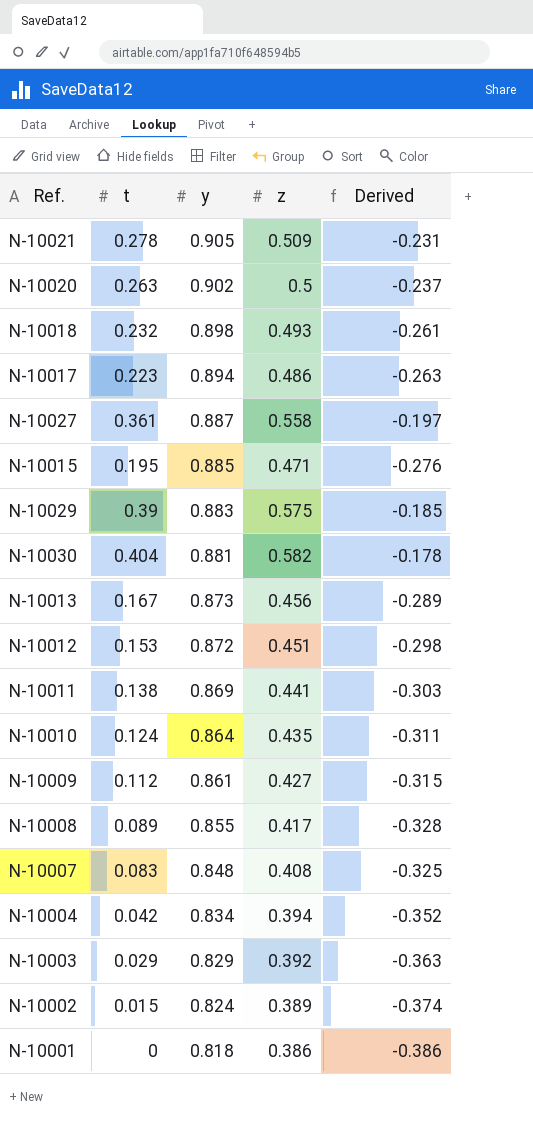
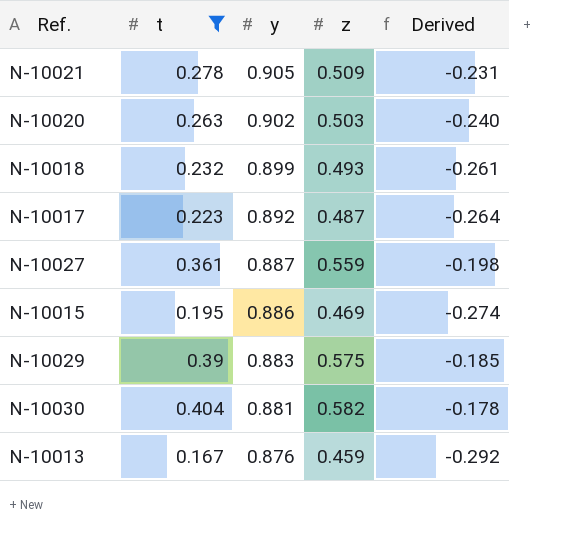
filter: none -> t >= 0.167
N-10020 | z: 0.5 -> 0.503
N-10020 | Derived: -0.237 -> -0.240
N-10018 | y: 0.898 -> 0.899
N-10017 | y: 0.894 -> 0.892
N-10017 | z: 0.486 -> 0.487
N-10017 | Derived: -0.263 -> -0.264
N-10027 | z: 0.558 -> 0.559
N-10027 | Derived: -0.197 -> -0.198
N-10015 | y: 0.885 -> 0.886
N-10015 | z: 0.471 -> 0.469
N-10015 | Derived: -0.276 -> -0.274
N-10013 | y: 0.873 -> 0.876
N-10013 | z: 0.456 -> 0.459
N-10013 | Derived: -0.289 -> -0.292

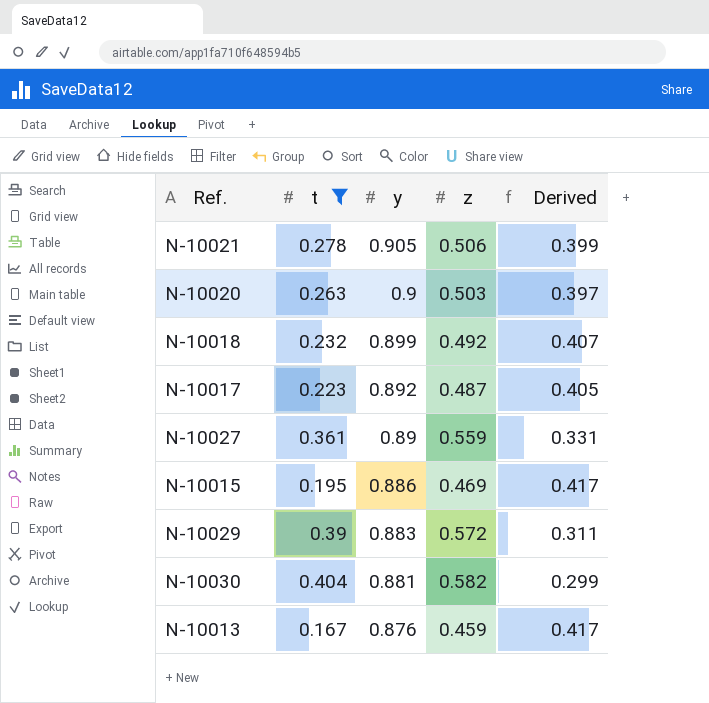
column Derived | formula: [t] - [z] -> [y] - [z]
N-10021 | z: 0.509 -> 0.506
N-10020 | y: 0.902 -> 0.9
N-10018 | z: 0.493 -> 0.492
N-10027 | y: 0.887 -> 0.89
N-10029 | z: 0.575 -> 0.572

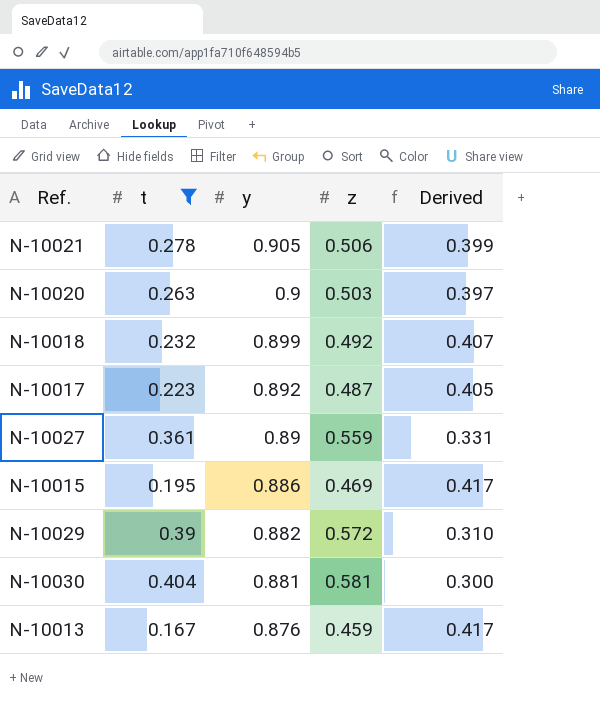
N-10029 | y: 0.883 -> 0.882
N-10029 | Derived: 0.311 -> 0.310
N-10030 | z: 0.582 -> 0.581
N-10030 | Derived: 0.299 -> 0.300

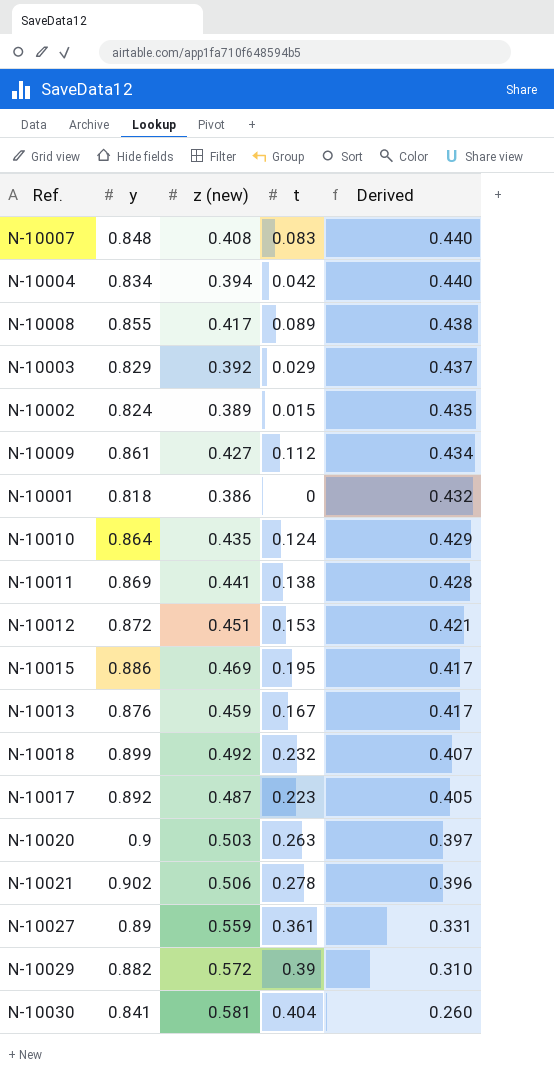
filter: t >= 0.167 -> none
row order: y descending -> Derived descending
column name: z -> z (new)
column t | position: 2 -> 4
N-10021 | y: 0.905 -> 0.902
N-10021 | Derived: 0.399 -> 0.396
N-10030 | y: 0.881 -> 0.841
N-10030 | Derived: 0.300 -> 0.260

